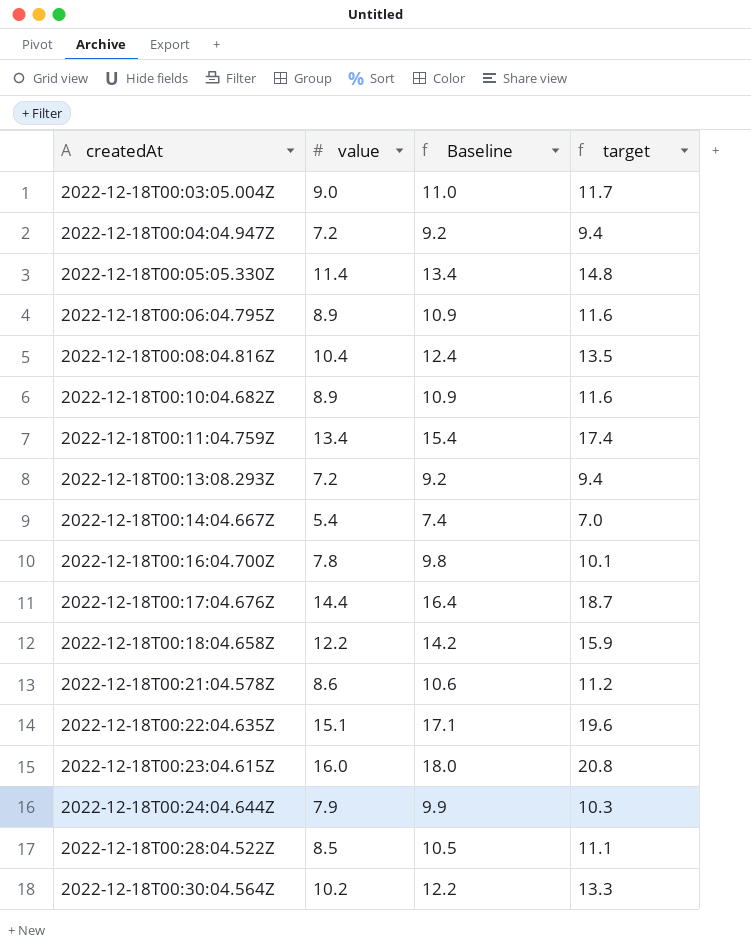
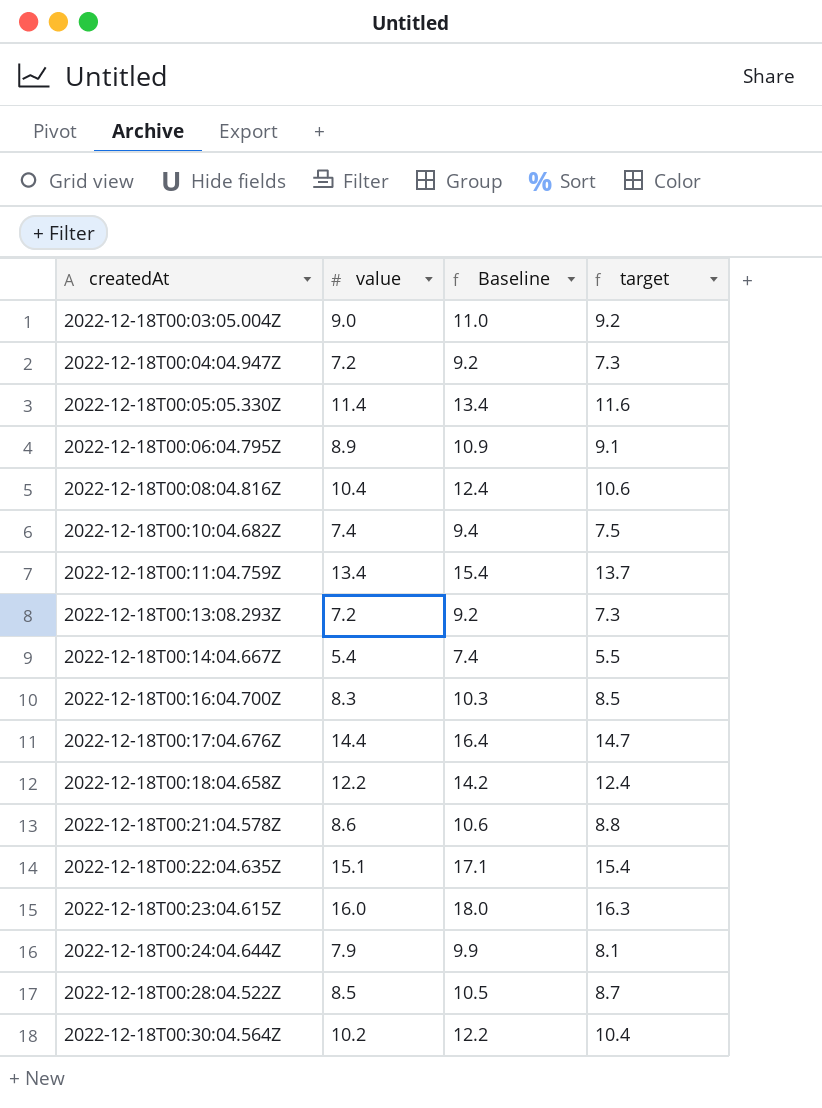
column target | formula: [value] * 1.3 -> [value] * 1.02
2022-12-18T00:10:04.682Z | value: 8.9 -> 7.4
2022-12-18T00:10:04.682Z | Baseline: 10.9 -> 9.4
2022-12-18T00:16:04.700Z | value: 7.8 -> 8.3
2022-12-18T00:16:04.700Z | Baseline: 9.8 -> 10.3

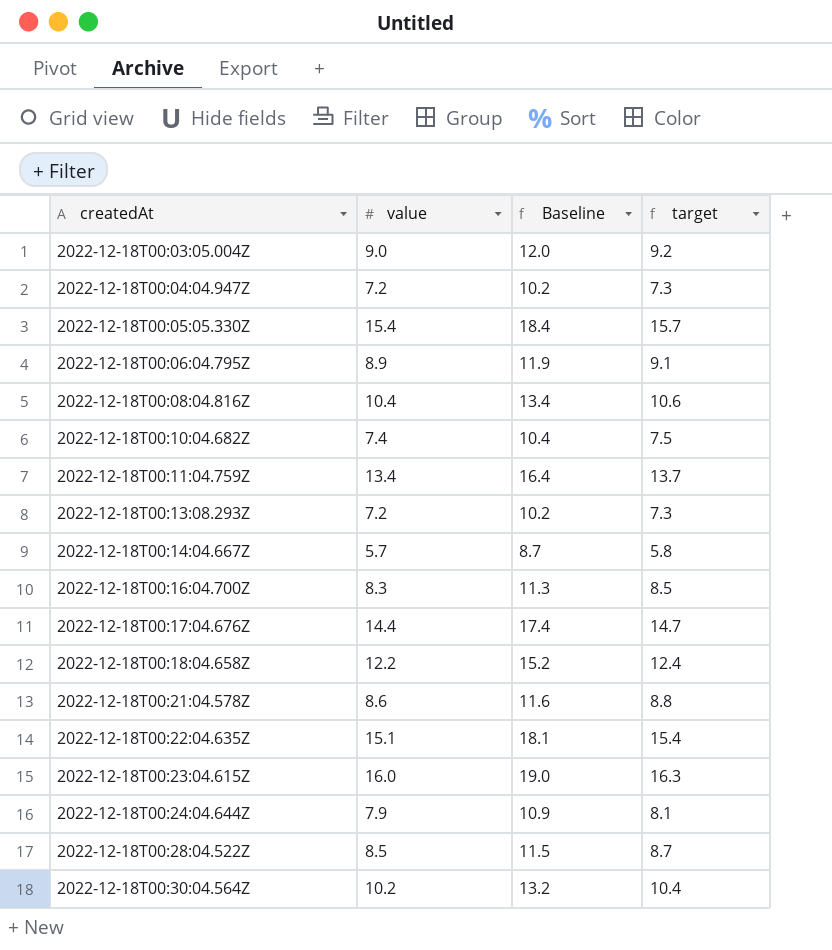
column Baseline | formula: [value] + 2 -> [value] + 3
2022-12-18T00:05:05.330Z | value: 11.4 -> 15.4
2022-12-18T00:05:05.330Z | target: 11.6 -> 15.7
2022-12-18T00:14:04.667Z | value: 5.4 -> 5.7
2022-12-18T00:14:04.667Z | target: 5.5 -> 5.8

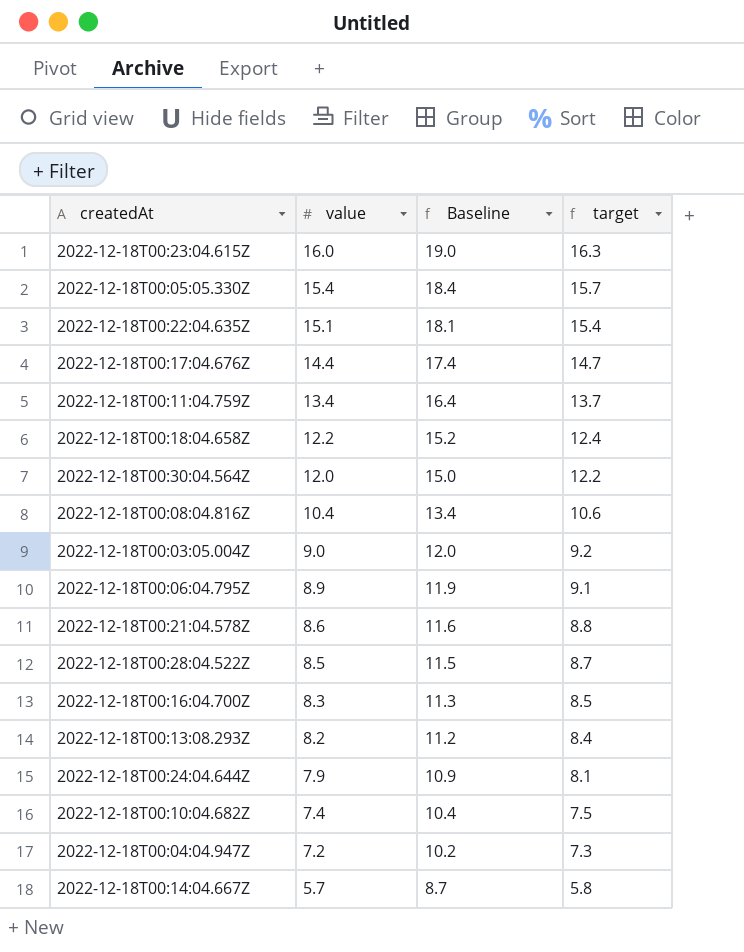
row order: createdAt ascending -> value descending
2022-12-18T00:30:04.564Z | value: 10.2 -> 12.0
2022-12-18T00:30:04.564Z | Baseline: 13.2 -> 15.0
2022-12-18T00:30:04.564Z | target: 10.4 -> 12.2
2022-12-18T00:13:08.293Z | value: 7.2 -> 8.2
2022-12-18T00:13:08.293Z | Baseline: 10.2 -> 11.2
2022-12-18T00:13:08.293Z | target: 7.3 -> 8.4

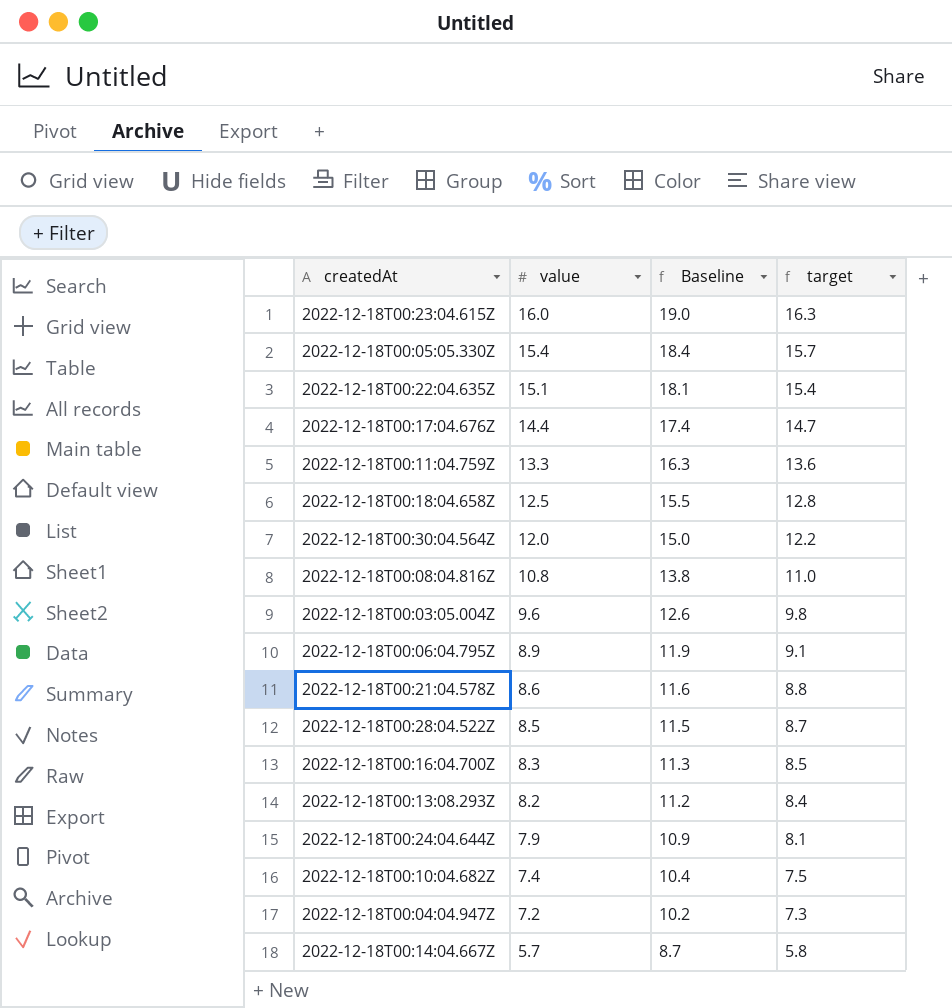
2022-12-18T00:11:04.759Z | value: 13.4 -> 13.3
2022-12-18T00:11:04.759Z | Baseline: 16.4 -> 16.3
2022-12-18T00:11:04.759Z | target: 13.7 -> 13.6
2022-12-18T00:18:04.658Z | value: 12.2 -> 12.5
2022-12-18T00:18:04.658Z | Baseline: 15.2 -> 15.5
2022-12-18T00:18:04.658Z | target: 12.4 -> 12.8
2022-12-18T00:08:04.816Z | value: 10.4 -> 10.8
2022-12-18T00:08:04.816Z | Baseline: 13.4 -> 13.8
2022-12-18T00:08:04.816Z | target: 10.6 -> 11.0
2022-12-18T00:03:05.004Z | value: 9.0 -> 9.6
2022-12-18T00:03:05.004Z | Baseline: 12.0 -> 12.6
2022-12-18T00:03:05.004Z | target: 9.2 -> 9.8

